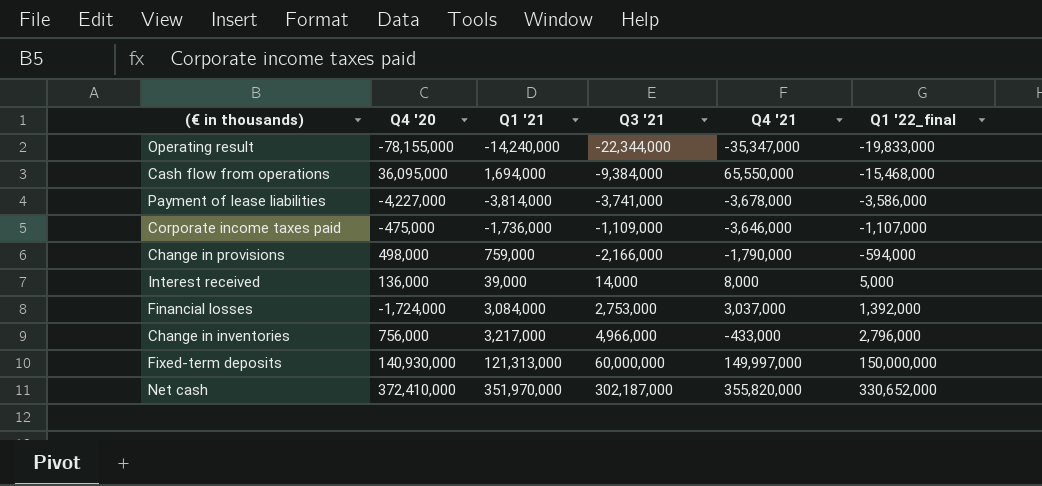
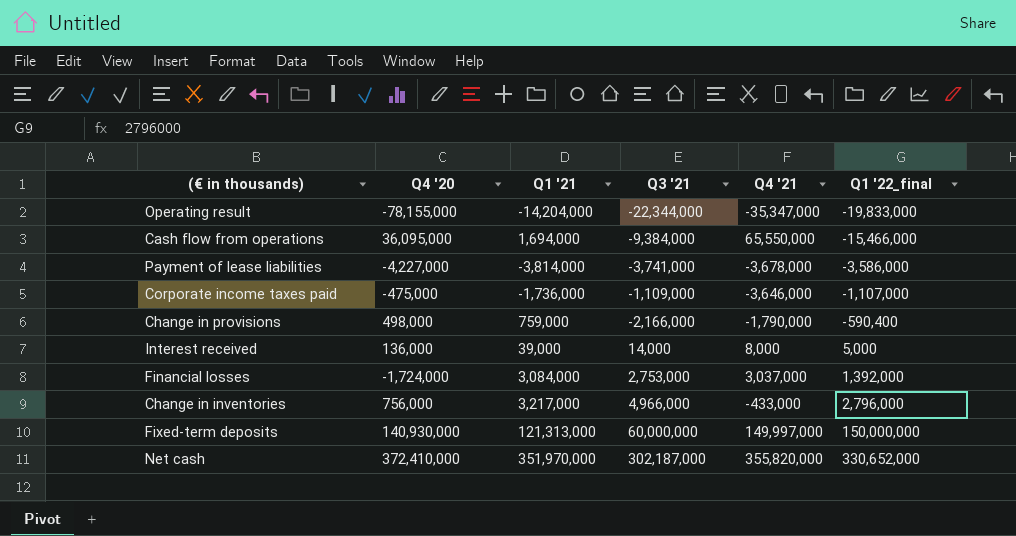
Operating result | Q1 '21: -14,240,000 -> -14,204,000
Cash flow from operations | Q1 '22_final: -15,468,000 -> -15,466,000
Change in provisions | Q1 '22_final: -594,000 -> -590,400

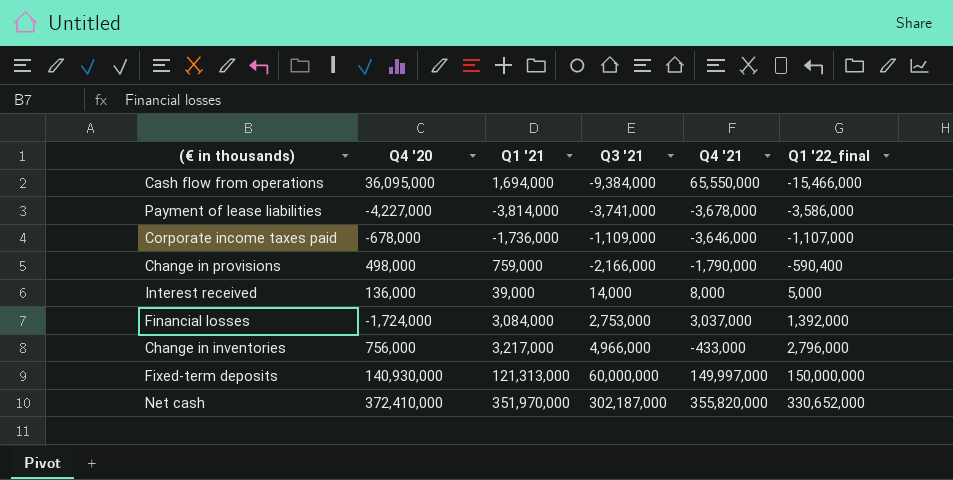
row Operating result: -78,155,000 | -14,204,000 | -22,344,000 | -35,347,000 | -19,833,000 -> none
Corporate income taxes paid | Q4 '20: -475,000 -> -678,000

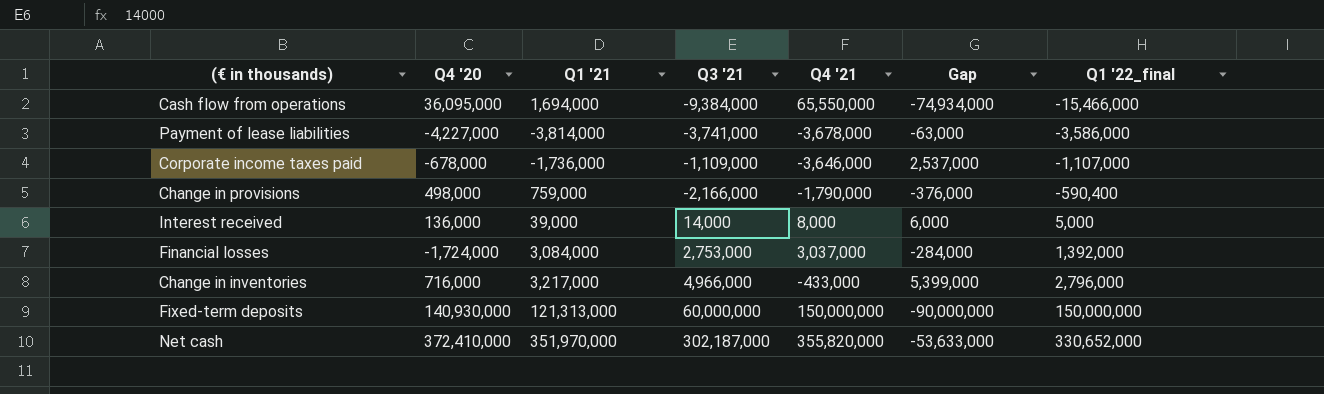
column Gap | formula: none -> [Q3 '21] - [Q4 '21]
Change in inventories | Q4 '20: 756,000 -> 716,000
Fixed-term deposits | Q4 '21: 149,997,000 -> 150,000,000

